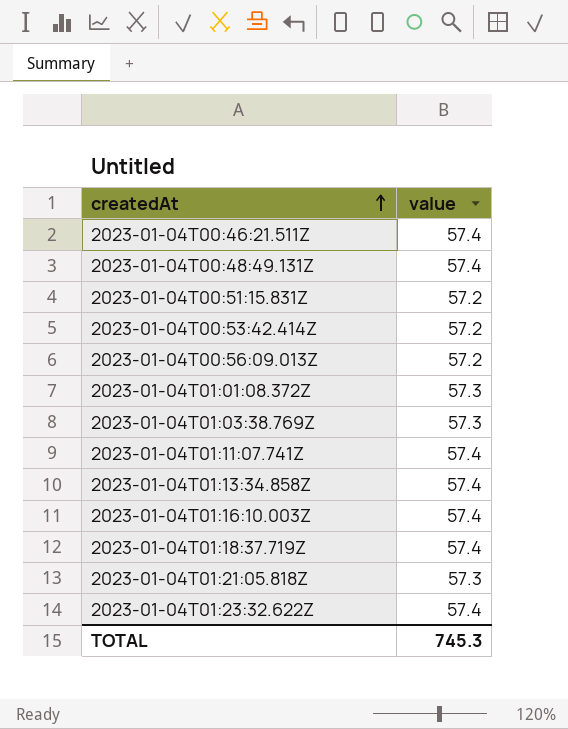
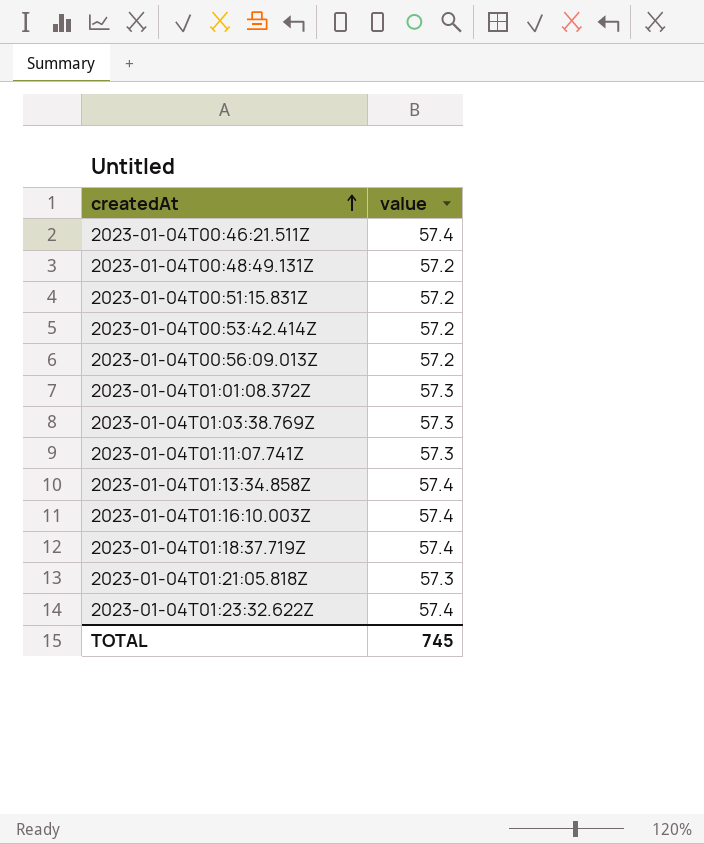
2023-01-04T00:48:49.131Z | value: 57.4 -> 57.2
2023-01-04T01:11:07.741Z | value: 57.4 -> 57.3
TOTAL | value: 745.3 -> 745

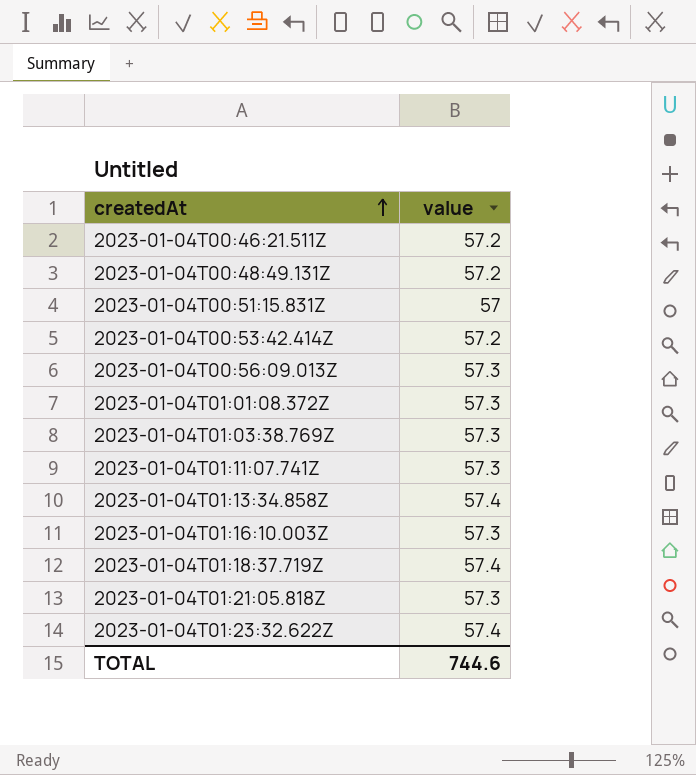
2023-01-04T00:46:21.511Z | value: 57.4 -> 57.2
2023-01-04T00:51:15.831Z | value: 57.2 -> 57
2023-01-04T00:56:09.013Z | value: 57.2 -> 57.3
2023-01-04T01:16:10.003Z | value: 57.4 -> 57.3
TOTAL | value: 745 -> 744.6

